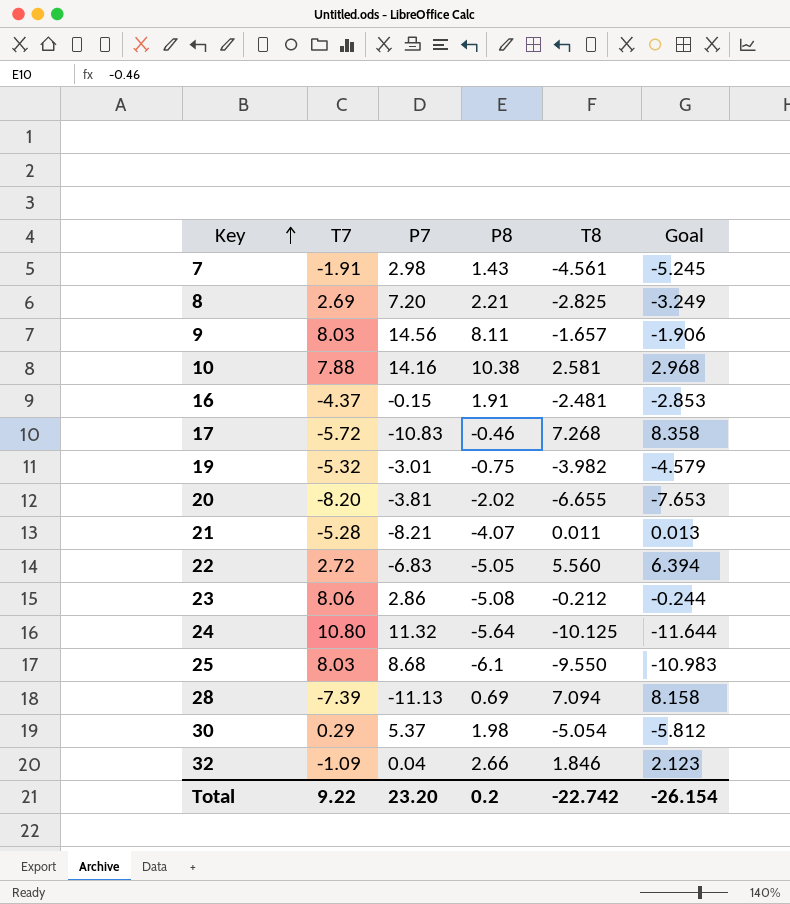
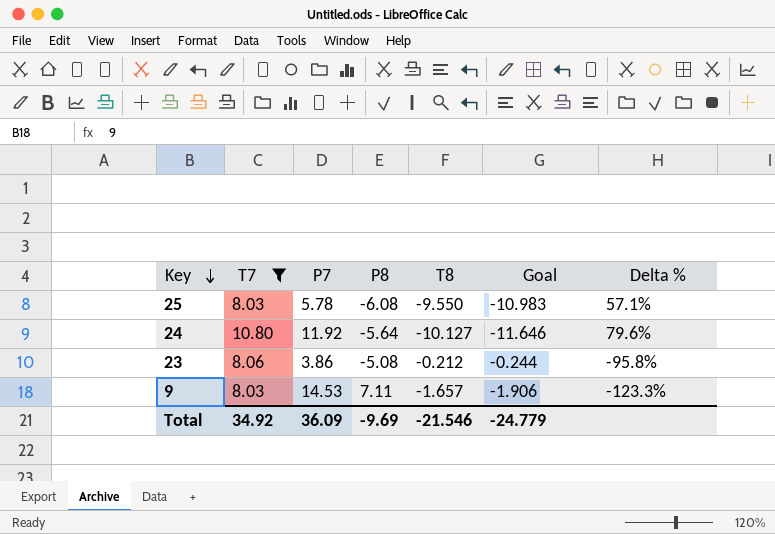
filter: none -> T7 >= 8.03
row order: Key ascending -> Key descending
column Delta % | formula: none -> ([T8] - [P8]) / [P8]
25 | P7: 8.68 -> 5.78
25 | P8: -6.1 -> -6.08
24 | P7: 11.32 -> 11.92
24 | T8: -10.125 -> -10.127
24 | Goal: -11.644 -> -11.646
23 | P7: 2.86 -> 3.86
9 | P7: 14.56 -> 14.53
9 | P8: 8.11 -> 7.11
Total | T7: 9.22 -> 34.92
Total | P7: 23.20 -> 36.09
Total | P8: 0.2 -> -9.69
Total | T8: -22.742 -> -21.546
Total | Goal: -26.154 -> -24.779

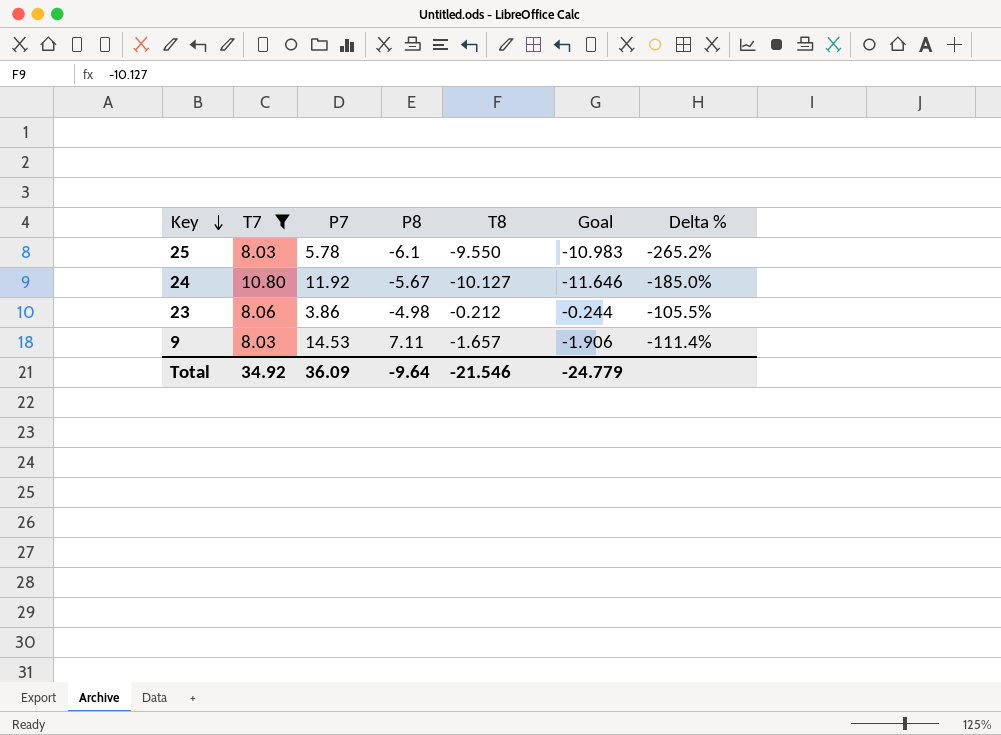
column Delta % | formula: ([T8] - [P8]) / [P8] -> ([T8] - [P7]) / [P7]
25 | P8: -6.08 -> -6.1
24 | P8: -5.64 -> -5.67
23 | P8: -5.08 -> -4.98
Total | P8: -9.69 -> -9.64

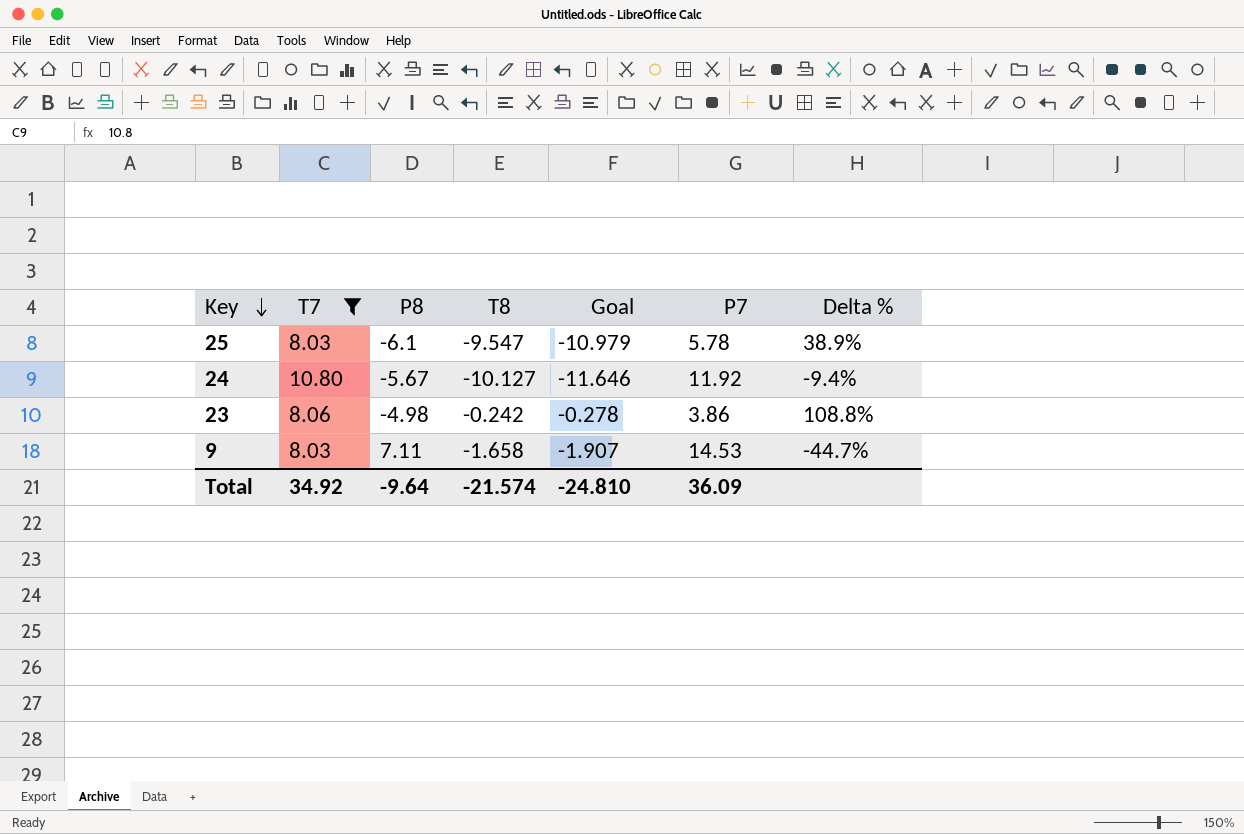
column P7 | position: 3 -> 6
column Delta % | formula: ([T8] - [P7]) / [P7] -> ([T7] - [P7]) / [P7]
25 | T8: -9.550 -> -9.547
25 | Goal: -10.983 -> -10.979
23 | T8: -0.212 -> -0.242
23 | Goal: -0.244 -> -0.278
9 | T8: -1.657 -> -1.658
9 | Goal: -1.906 -> -1.907
Total | T8: -21.546 -> -21.574
Total | Goal: -24.779 -> -24.810

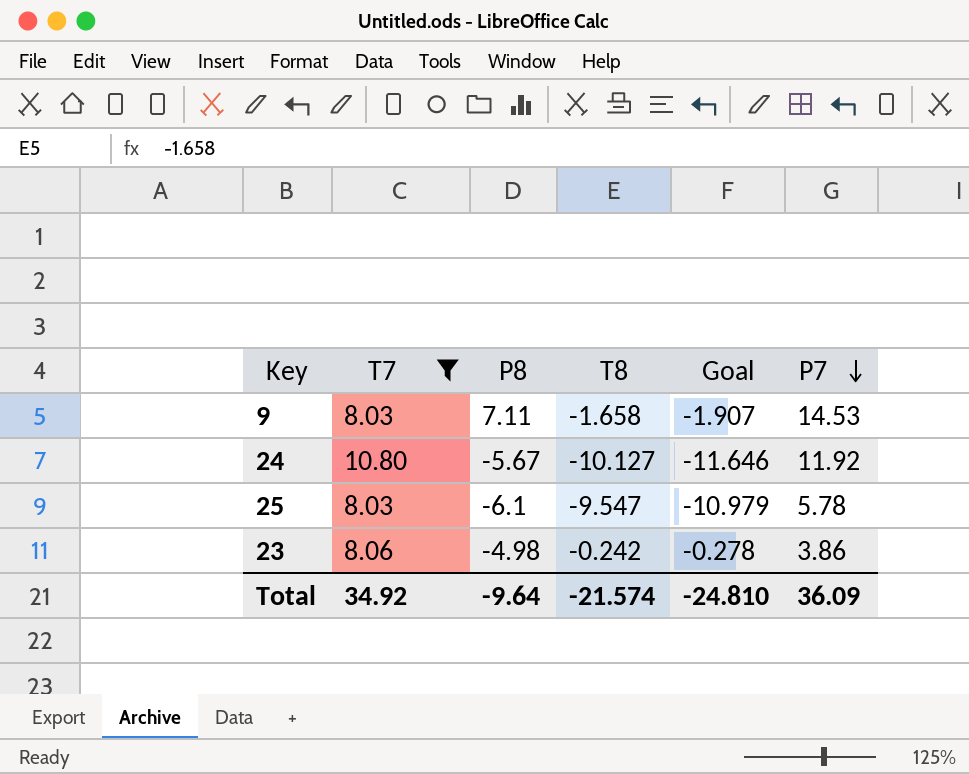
row order: Key descending -> P7 descending
column Delta % | formula: ([T7] - [P7]) / [P7] -> none

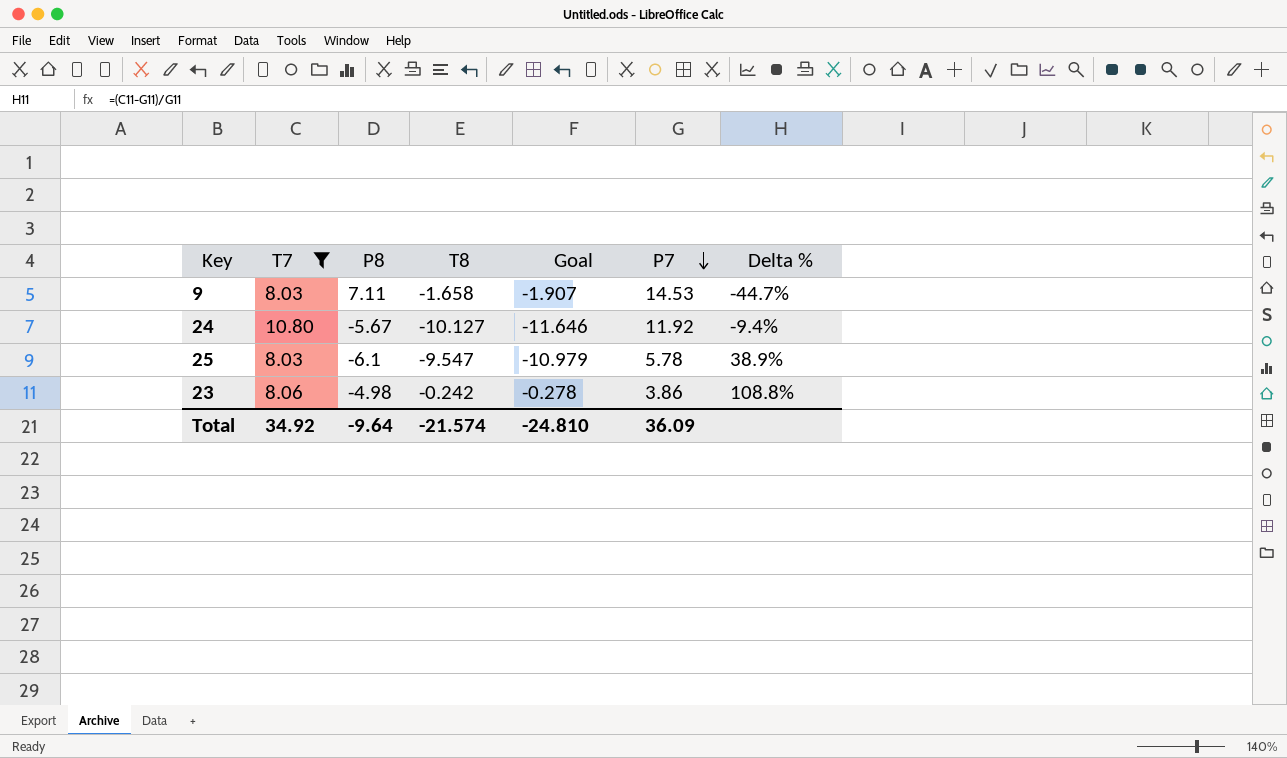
column Delta % | formula: none -> ([T7] - [P7]) / [P7]

